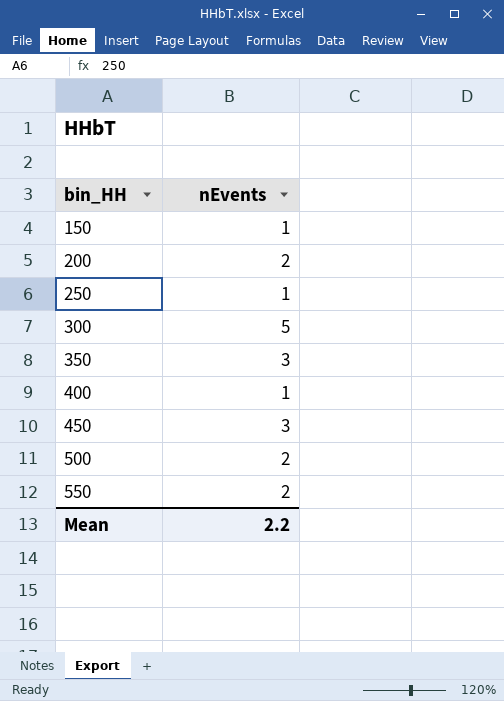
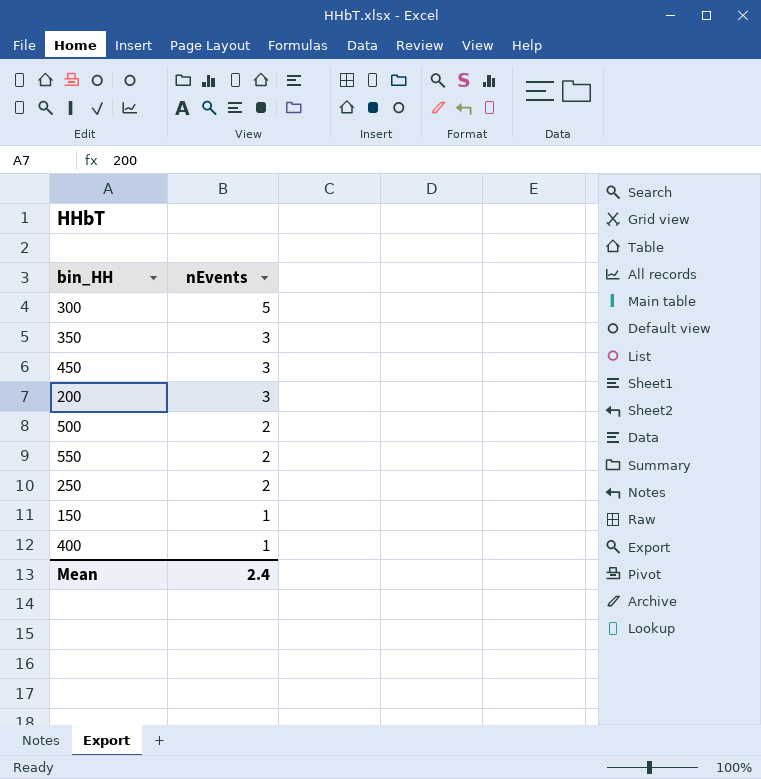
row order: bin_HH ascending -> nEvents descending
200 | nEvents: 2 -> 3
250 | nEvents: 1 -> 2
Mean | nEvents: 2.2 -> 2.4

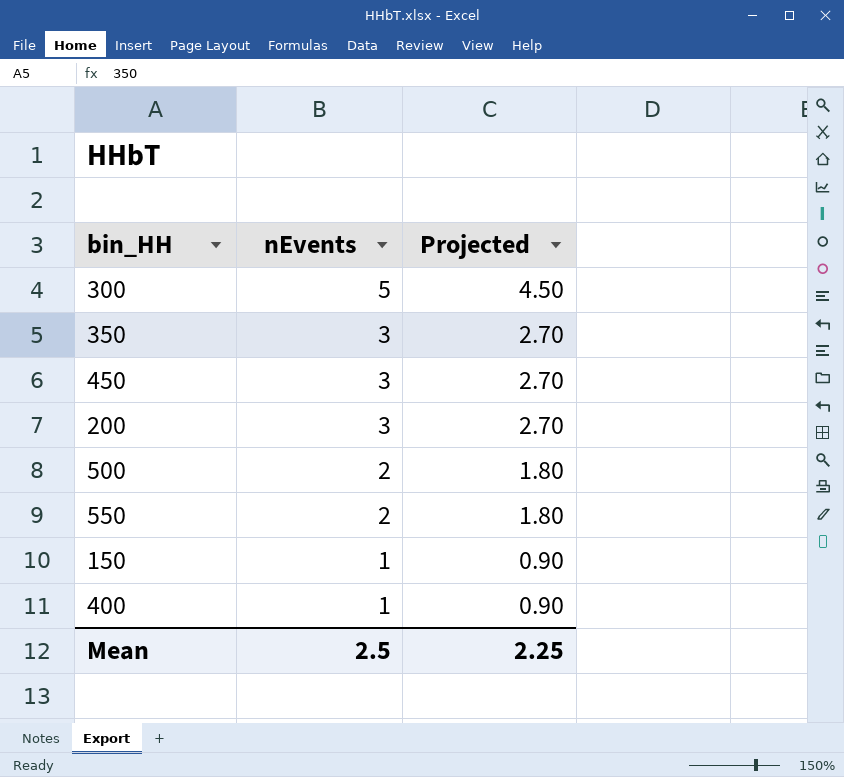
column Projected | formula: none -> [nEvents] * 0.9
row 250: 2 -> none
Mean | nEvents: 2.4 -> 2.5

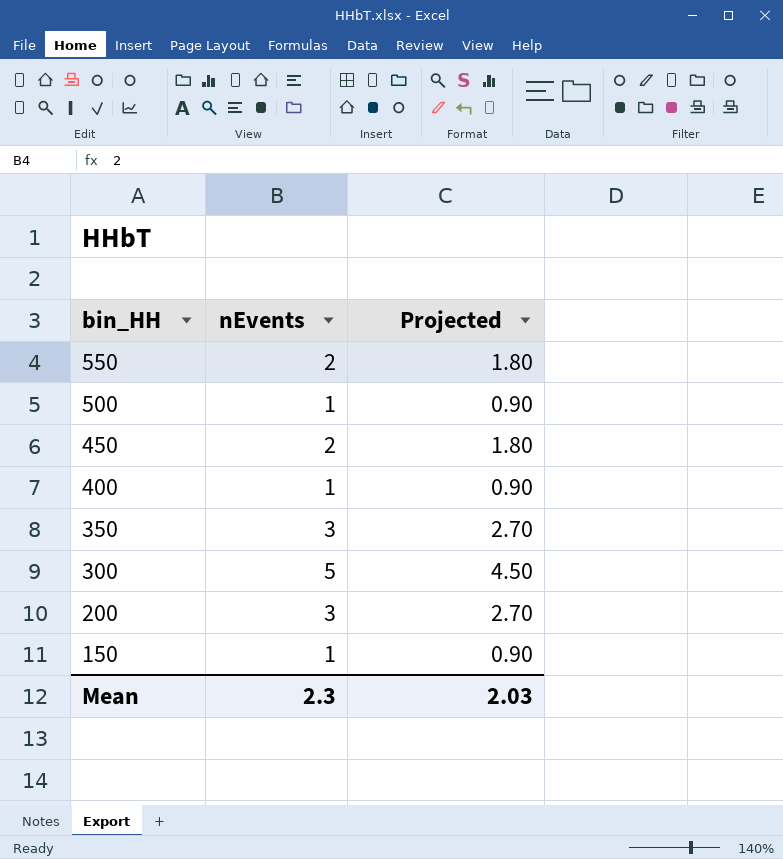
row order: nEvents descending -> bin_HH descending
500 | nEvents: 2 -> 1
500 | Projected: 1.80 -> 0.90
450 | nEvents: 3 -> 2
450 | Projected: 2.70 -> 1.80
Mean | nEvents: 2.5 -> 2.3
Mean | Projected: 2.25 -> 2.03

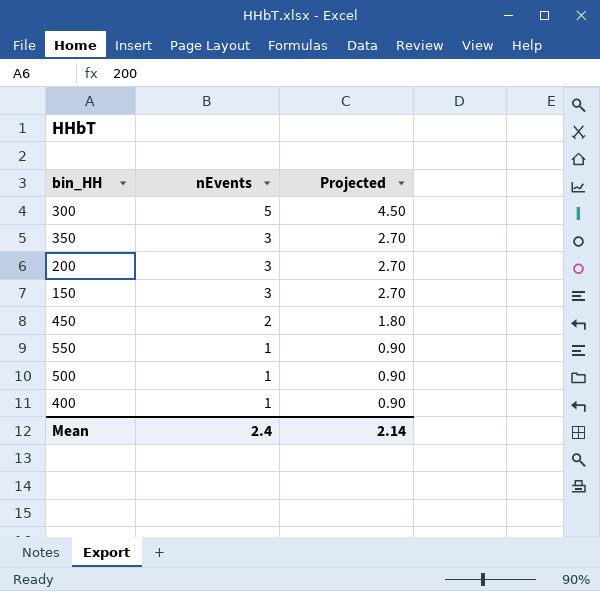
row order: bin_HH descending -> nEvents descending
150 | nEvents: 1 -> 3
150 | Projected: 0.90 -> 2.70
550 | nEvents: 2 -> 1
550 | Projected: 1.80 -> 0.90
Mean | nEvents: 2.3 -> 2.4
Mean | Projected: 2.03 -> 2.14

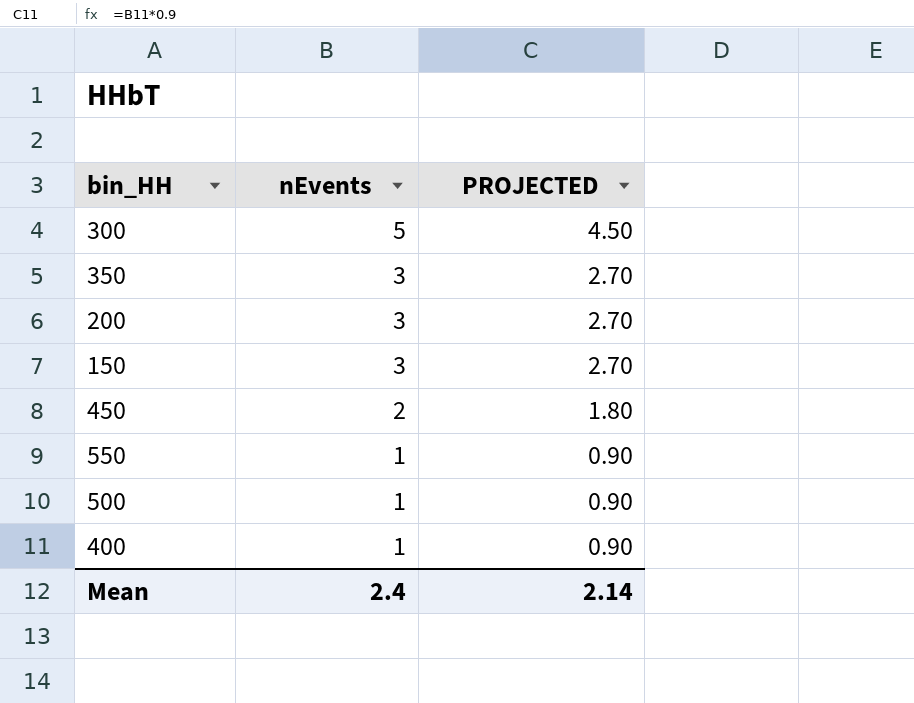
column name: Projected -> PROJECTED

